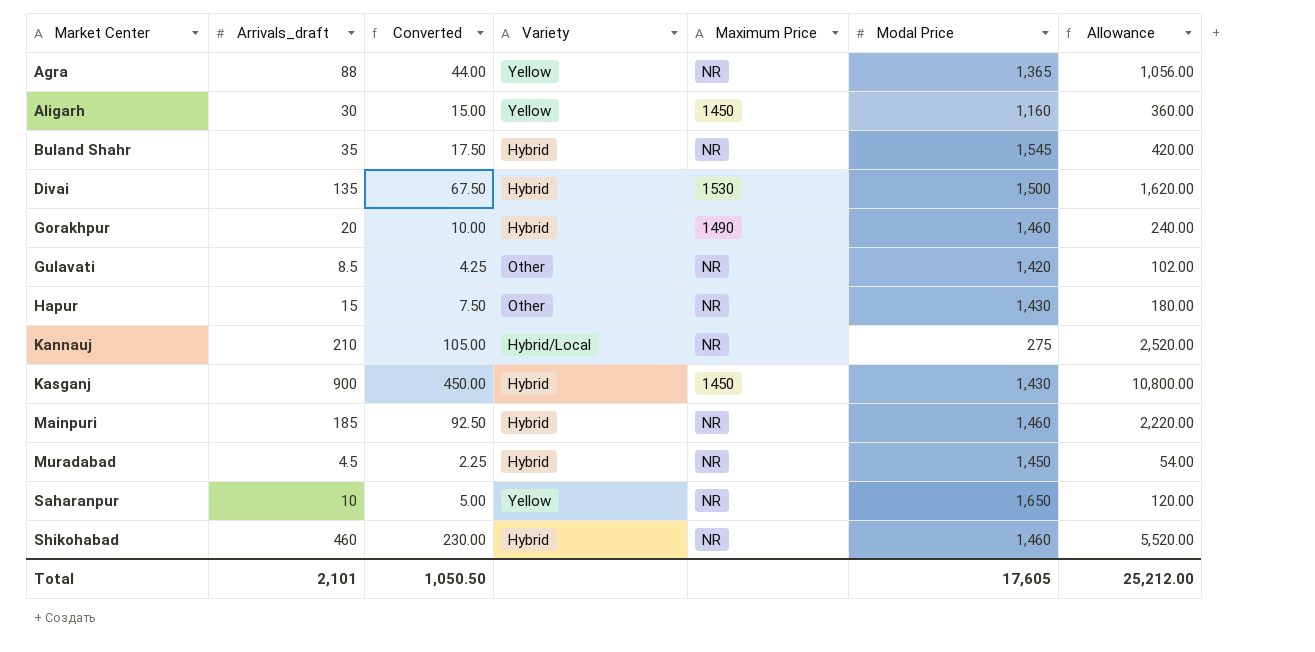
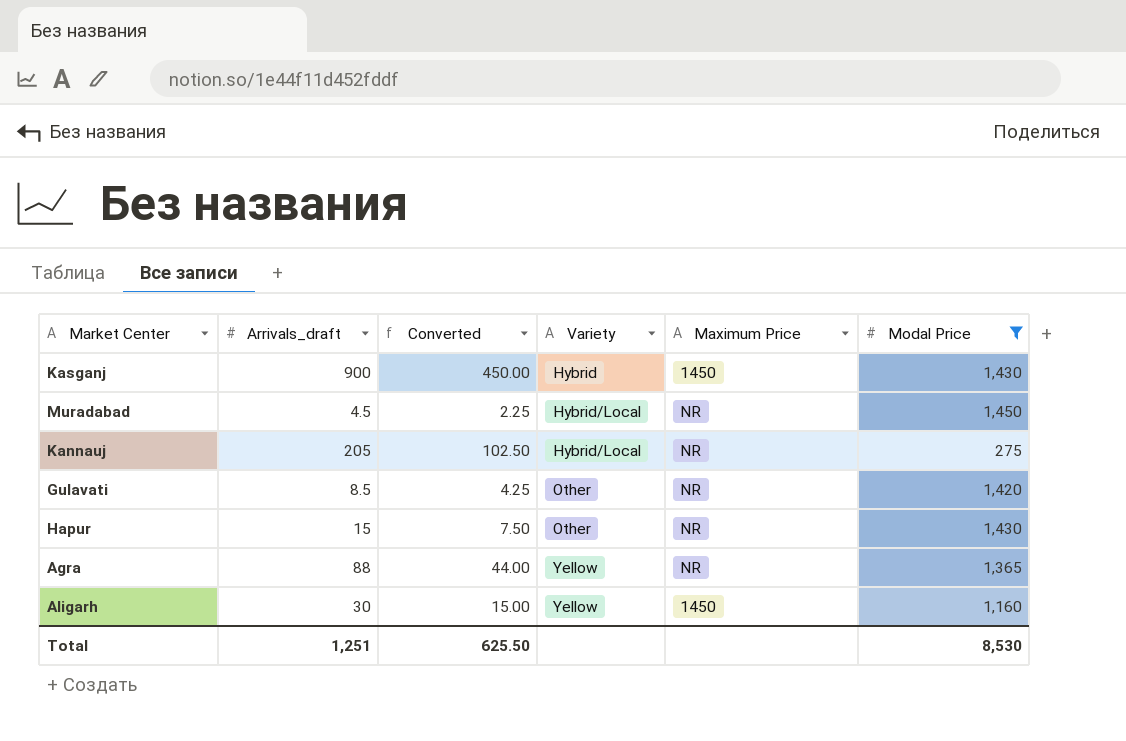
filter: none -> Modal Price <= 1,450
row order: Market Center ascending -> Variety ascending
column Allowance | formula: [Arrivals_draft] * 12 -> none
Muradabad | Variety: Hybrid -> Hybrid/Local
Kannauj | Arrivals_draft: 210 -> 205
Kannauj | Converted: 105.00 -> 102.50
Total | Arrivals_draft: 2,101 -> 1,251
Total | Converted: 1,050.50 -> 625.50
Total | Modal Price: 17,605 -> 8,530

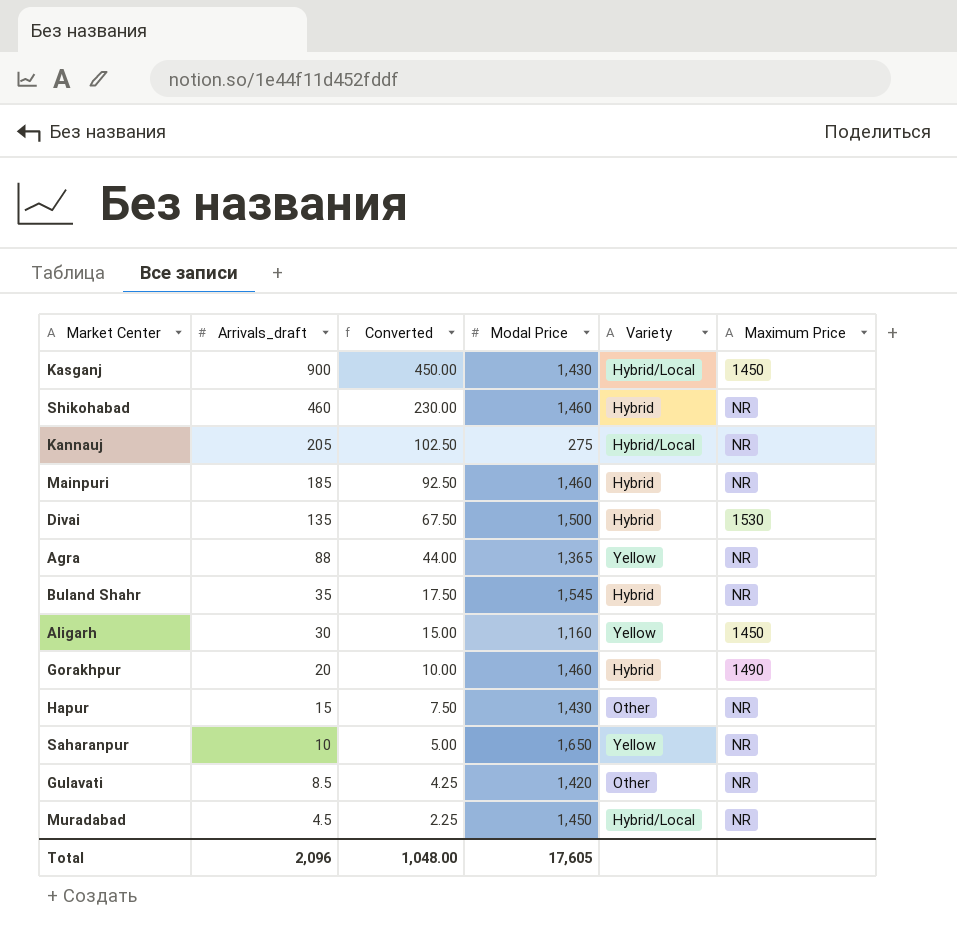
filter: Modal Price <= 1,450 -> none
row order: Variety ascending -> Arrivals_draft descending
column Modal Price | position: 6 -> 4
Kasganj | Variety: Hybrid -> Hybrid/Local
Total | Arrivals_draft: 1,251 -> 2,096
Total | Converted: 625.50 -> 1,048.00
Total | Modal Price: 8,530 -> 17,605

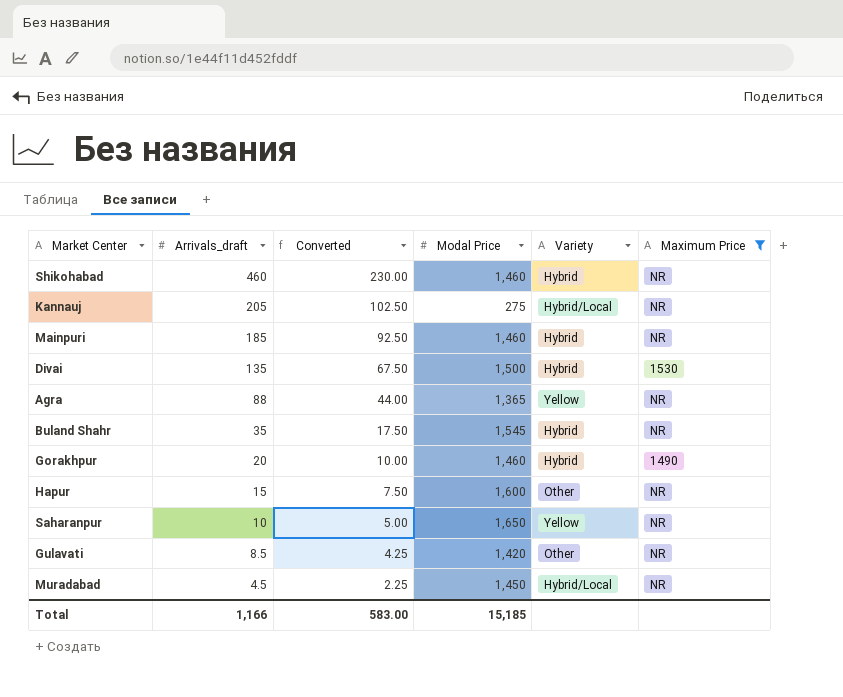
filter: none -> Maximum Price != 1450
Hapur | Modal Price: 1,430 -> 1,600
Total | Arrivals_draft: 2,096 -> 1,166
Total | Converted: 1,048.00 -> 583.00
Total | Modal Price: 17,605 -> 15,185

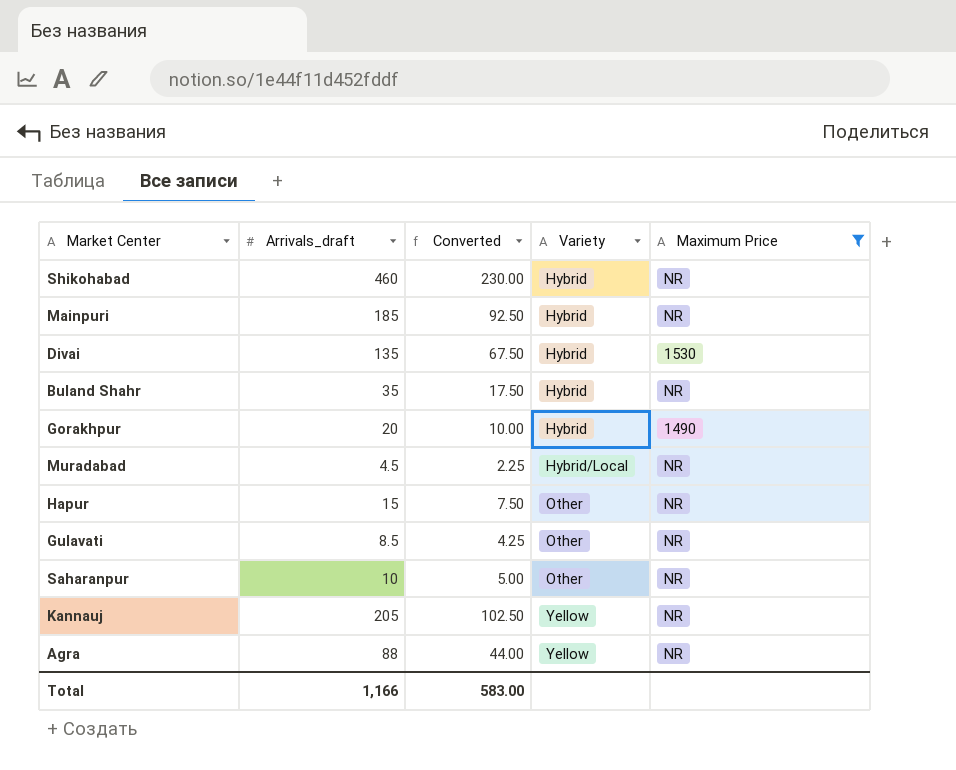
row order: Arrivals_draft descending -> Variety ascending
column Modal Price | position: 4 -> none
Saharanpur | Variety: Yellow -> Other
Kannauj | Variety: Hybrid/Local -> Yellow

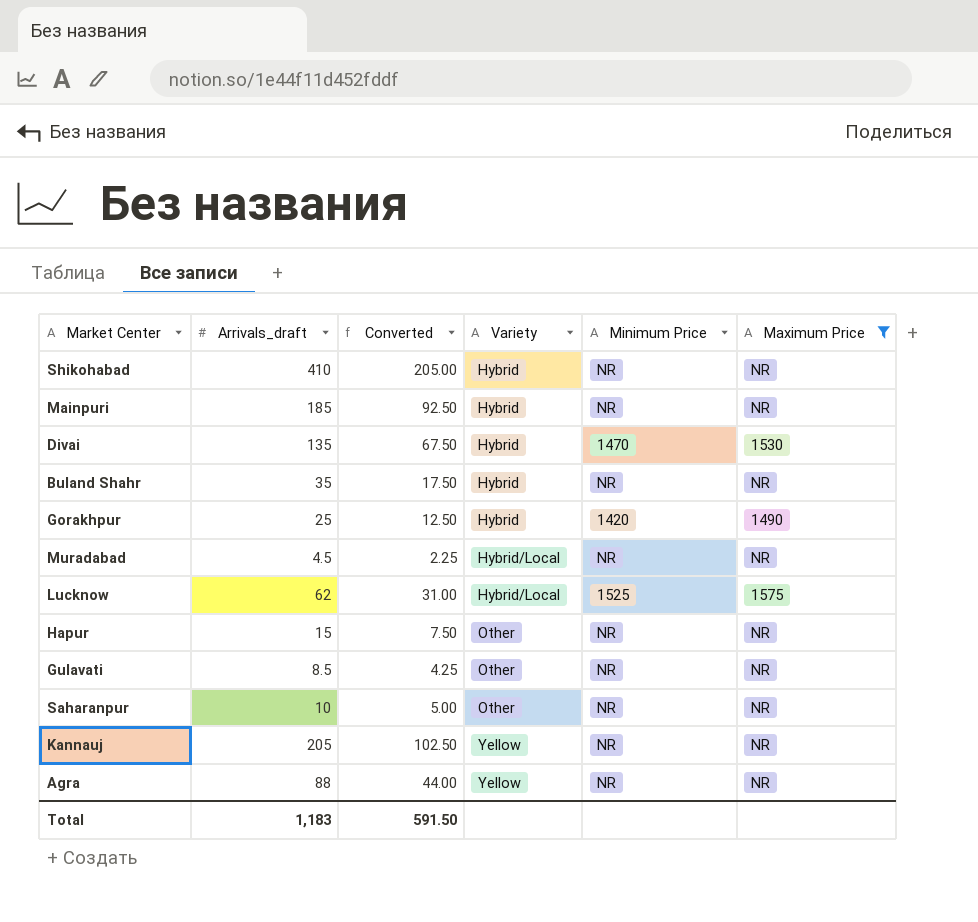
column Minimum Price | position: none -> 5
Shikohabad | Arrivals_draft: 460 -> 410
Shikohabad | Converted: 230.00 -> 205.00
Gorakhpur | Arrivals_draft: 20 -> 25
Gorakhpur | Converted: 10.00 -> 12.50
row Lucknow: none -> 62 | 31.00 | Hybrid/Local | 1525 | 1575
Total | Arrivals_draft: 1,166 -> 1,183
Total | Converted: 583.00 -> 591.50

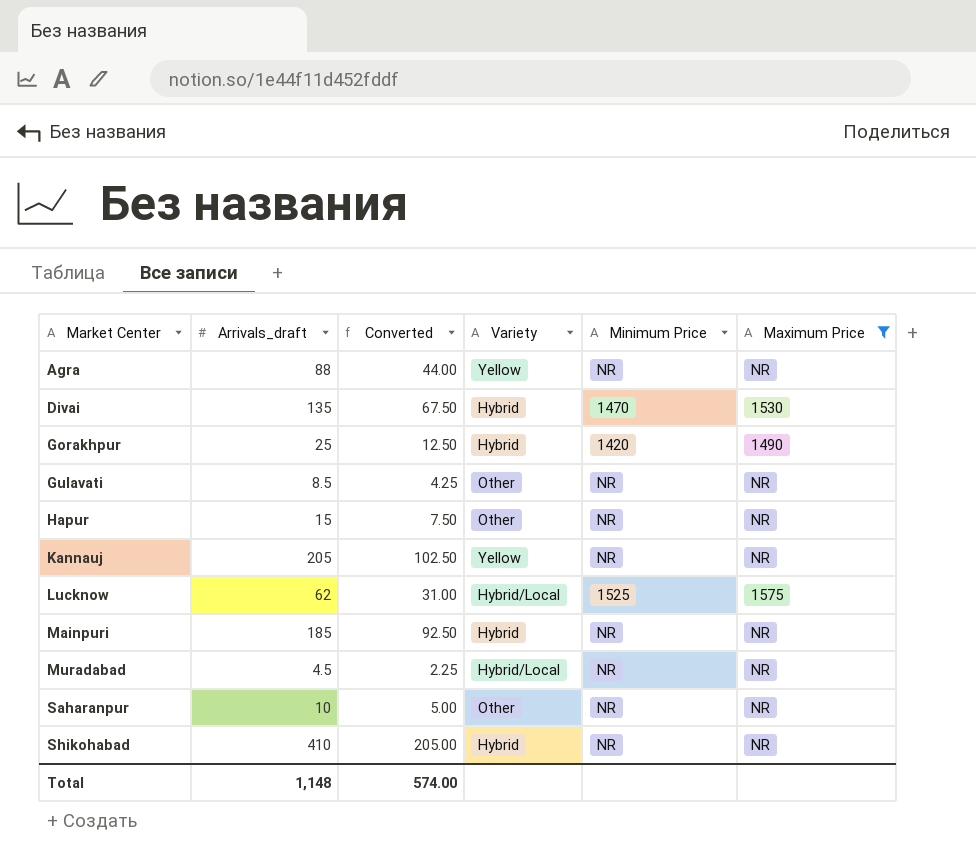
row order: Variety ascending -> Market Center ascending
row Buland Shahr: 35 | 17.50 | Hybrid | NR | NR -> none
Total | Arrivals_draft: 1,183 -> 1,148
Total | Converted: 591.50 -> 574.00

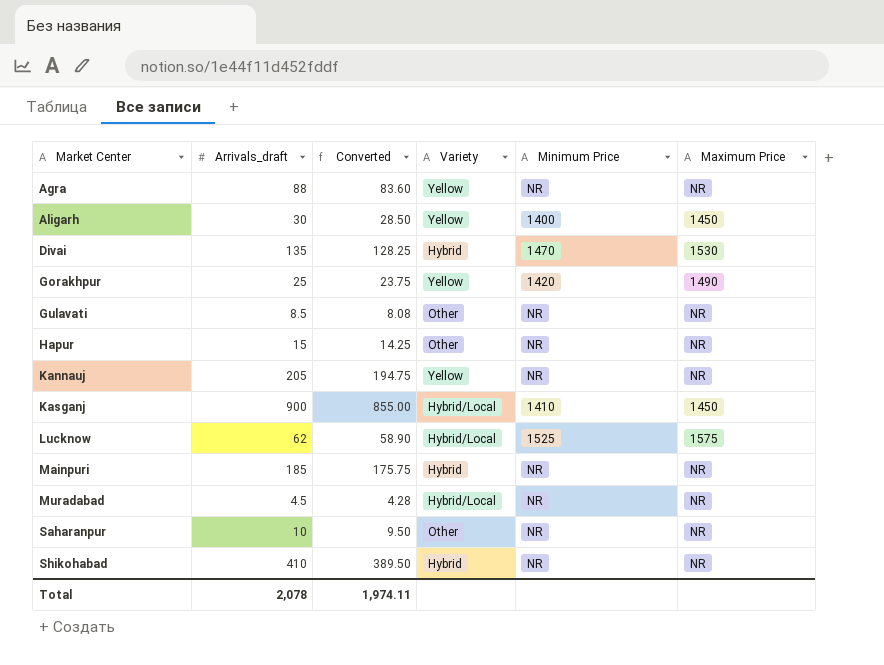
filter: Maximum Price != 1450 -> none
column Converted | formula: [Arrivals_draft] * 0.5 -> [Arrivals_draft] * 0.95
Gorakhpur | Variety: Hybrid -> Yellow
Total | Arrivals_draft: 1,148 -> 2,078
Total | Converted: 574.00 -> 1,974.11

